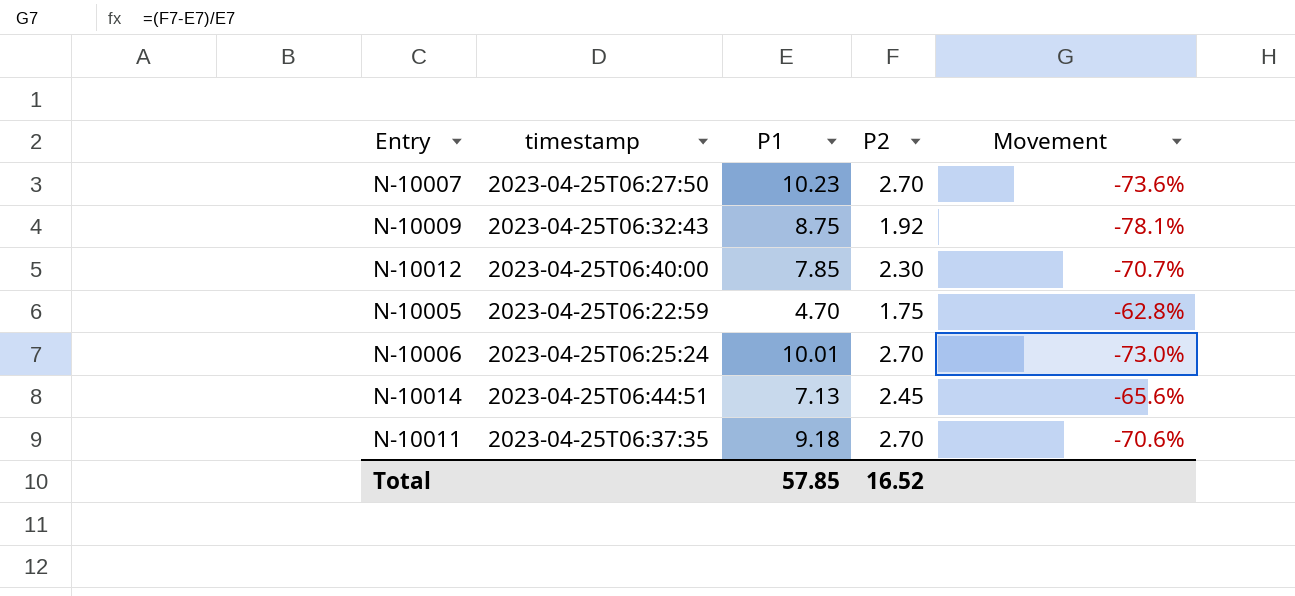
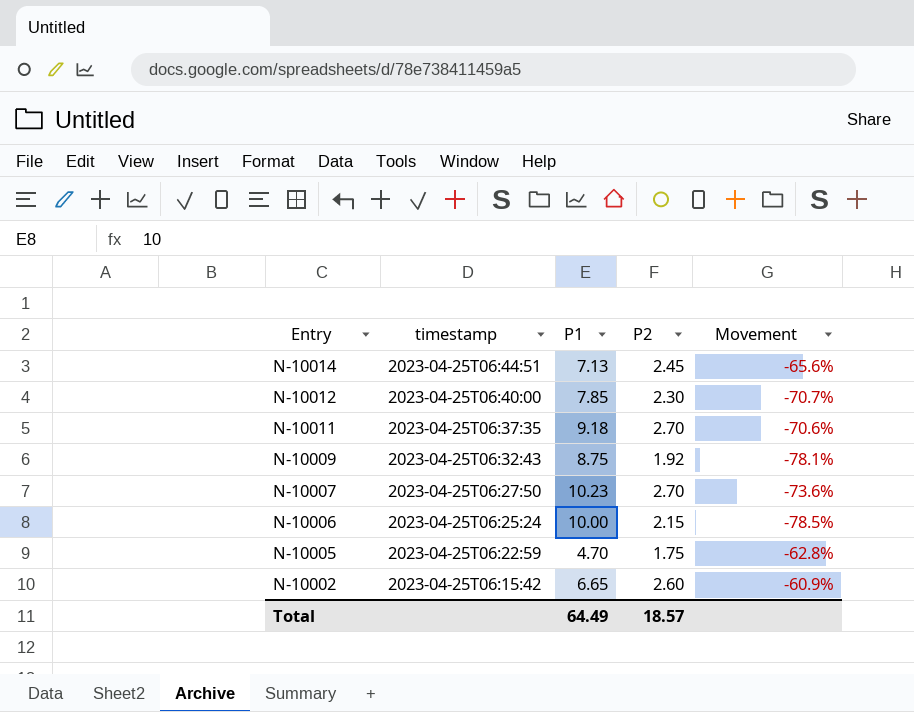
row order: none -> Entry descending
N-10006 | P1: 10.01 -> 10.00
N-10006 | P2: 2.70 -> 2.15
N-10006 | Movement: -73.0% -> -78.5%
row N-10002: none -> 2023-04-25T06:15:42 | 6.65 | 2.60 | -60.9%
Total | P1: 57.85 -> 64.49
Total | P2: 16.52 -> 18.57

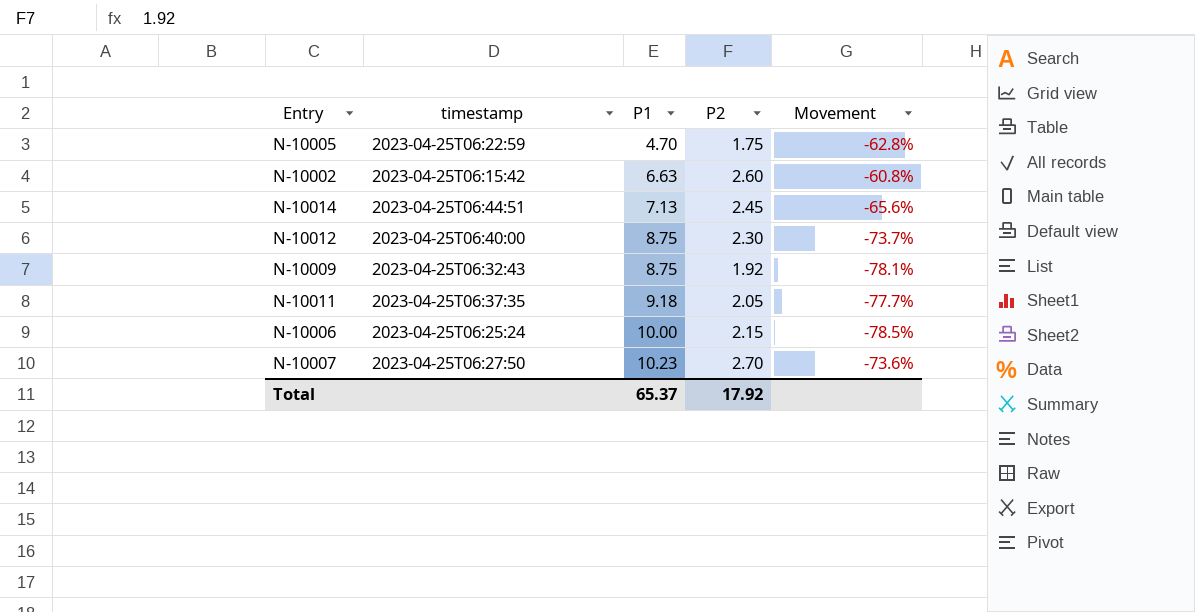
row order: Entry descending -> P1 ascending
N-10002 | P1: 6.65 -> 6.63
N-10002 | Movement: -60.9% -> -60.8%
N-10012 | P1: 7.85 -> 8.75
N-10012 | Movement: -70.7% -> -73.7%
N-10011 | P2: 2.70 -> 2.05
N-10011 | Movement: -70.6% -> -77.7%
Total | P1: 64.49 -> 65.37
Total | P2: 18.57 -> 17.92

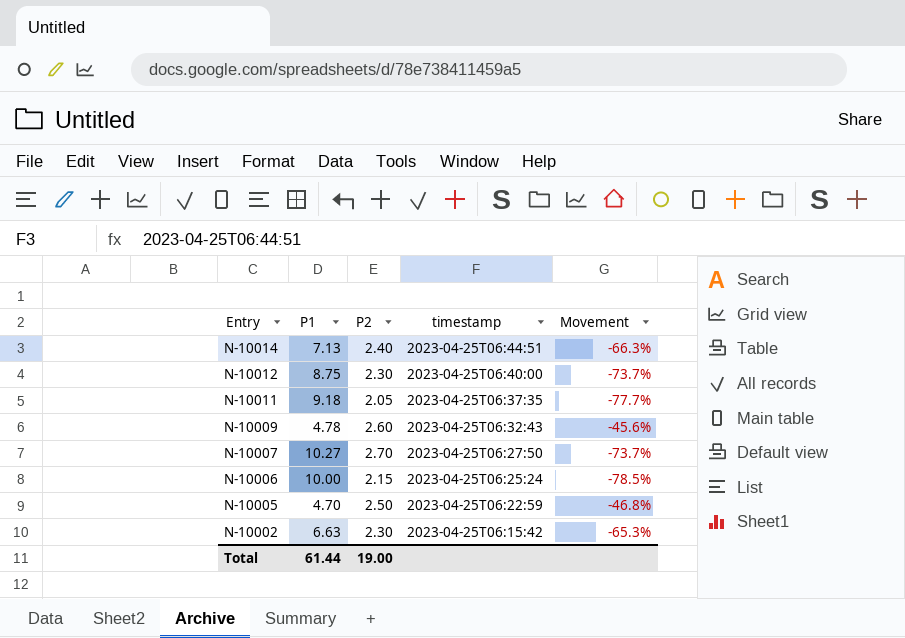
row order: P1 ascending -> Entry descending
column timestamp | position: 2 -> 4
N-10014 | P2: 2.45 -> 2.40
N-10014 | Movement: -65.6% -> -66.3%
N-10009 | P1: 8.75 -> 4.78
N-10009 | P2: 1.92 -> 2.60
N-10009 | Movement: -78.1% -> -45.6%
N-10007 | P1: 10.23 -> 10.27
N-10007 | Movement: -73.6% -> -73.7%
N-10005 | P2: 1.75 -> 2.50
N-10005 | Movement: -62.8% -> -46.8%
N-10002 | P2: 2.60 -> 2.30
N-10002 | Movement: -60.8% -> -65.3%
Total | P1: 65.37 -> 61.44
Total | P2: 17.92 -> 19.00

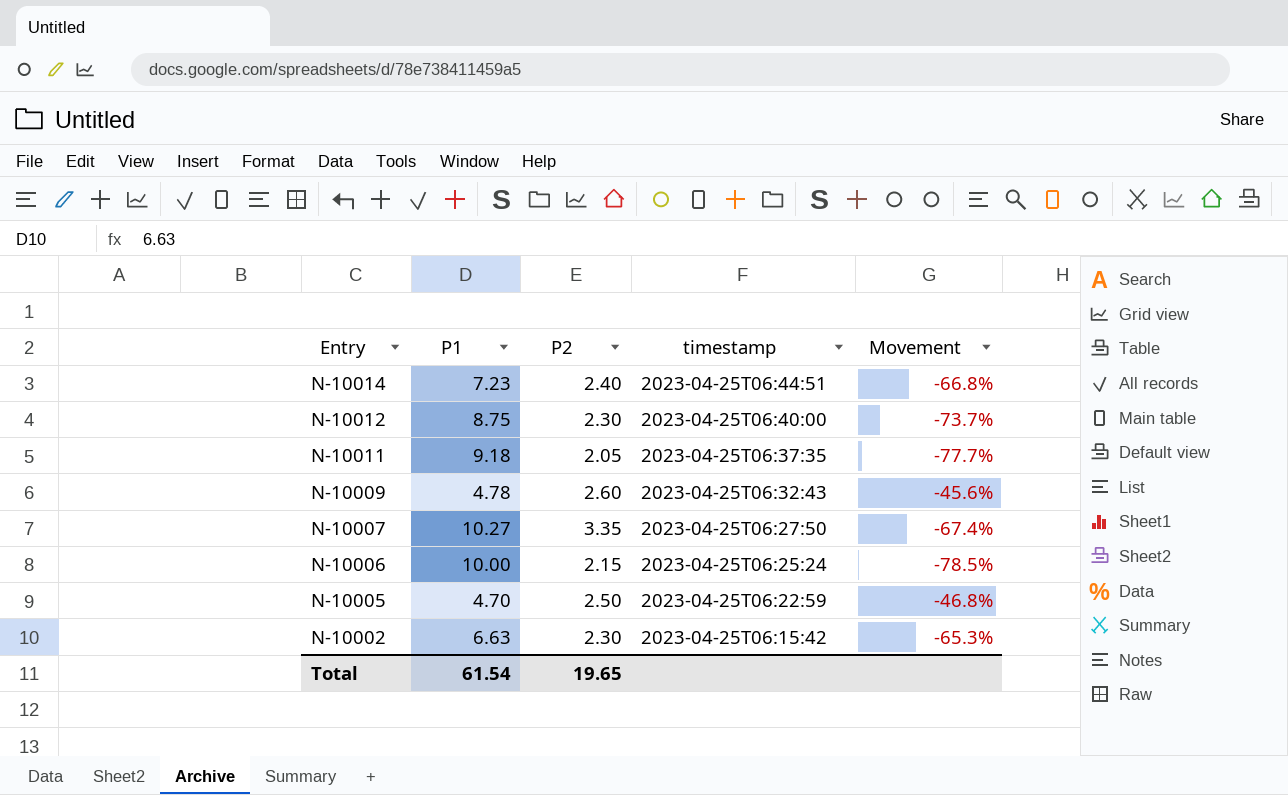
N-10014 | P1: 7.13 -> 7.23
N-10014 | Movement: -66.3% -> -66.8%
N-10007 | P2: 2.70 -> 3.35
N-10007 | Movement: -73.7% -> -67.4%
Total | P1: 61.44 -> 61.54
Total | P2: 19.00 -> 19.65

